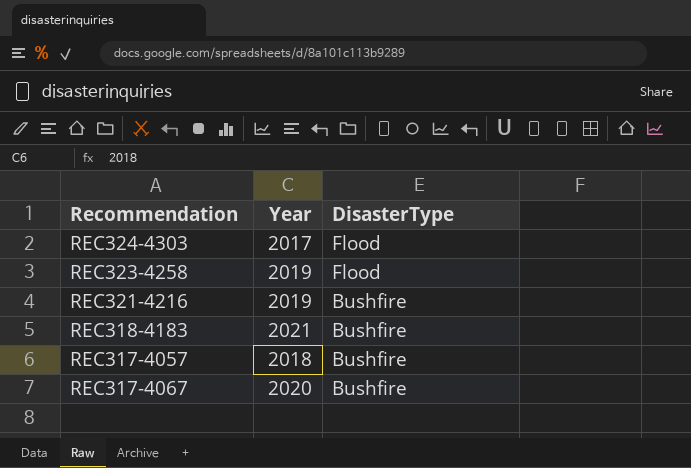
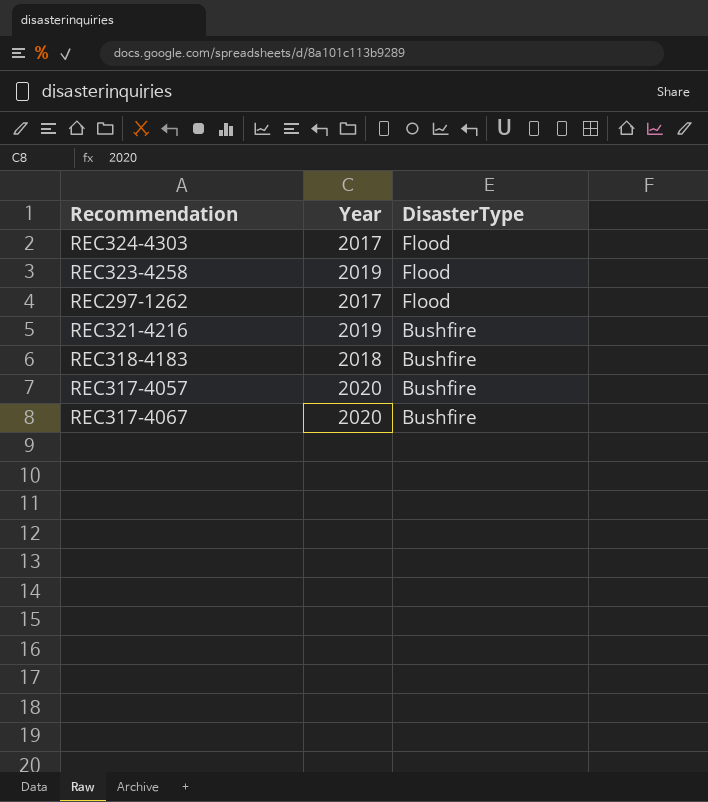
row REC297-1262: none -> 2017 | Flood
REC318-4183 | Year: 2021 -> 2018
REC317-4057 | Year: 2018 -> 2020

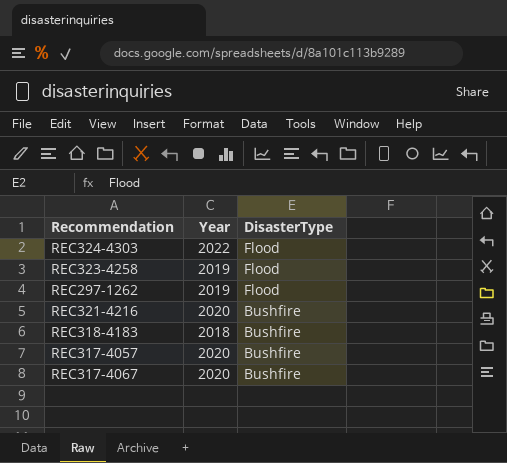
REC324-4303 | Year: 2017 -> 2022
REC297-1262 | Year: 2017 -> 2019
REC321-4216 | Year: 2019 -> 2020

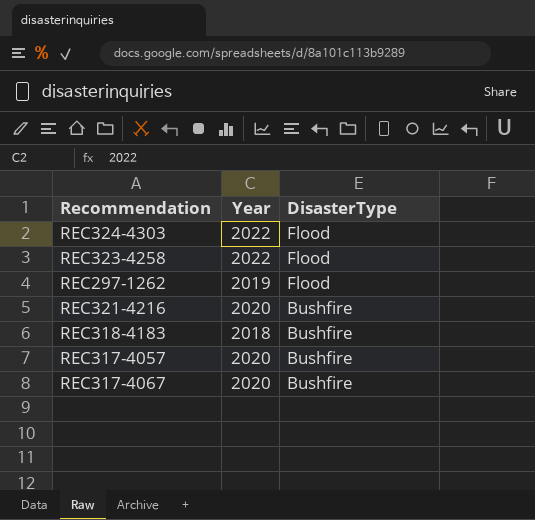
REC323-4258 | Year: 2019 -> 2022

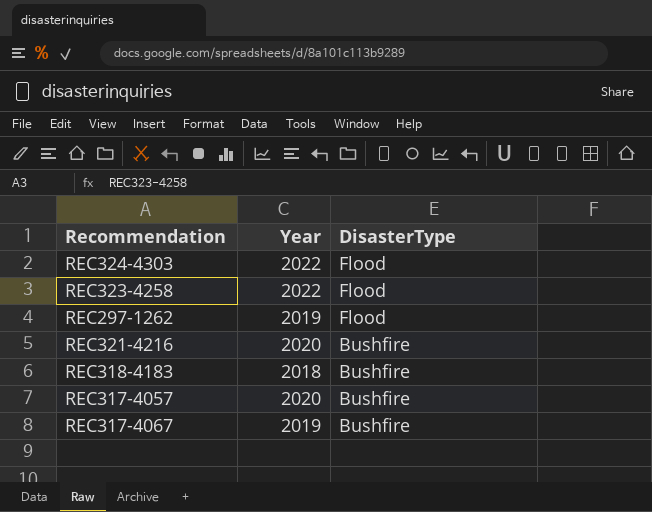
REC317-4067 | Year: 2020 -> 2019

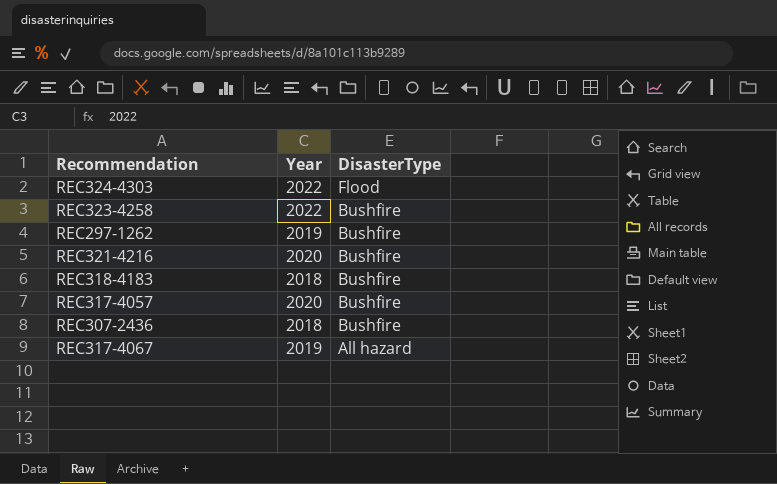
REC323-4258 | DisasterType: Flood -> Bushfire
REC297-1262 | DisasterType: Flood -> Bushfire
row REC307-2436: none -> 2018 | Bushfire
REC317-4067 | DisasterType: Bushfire -> All hazard

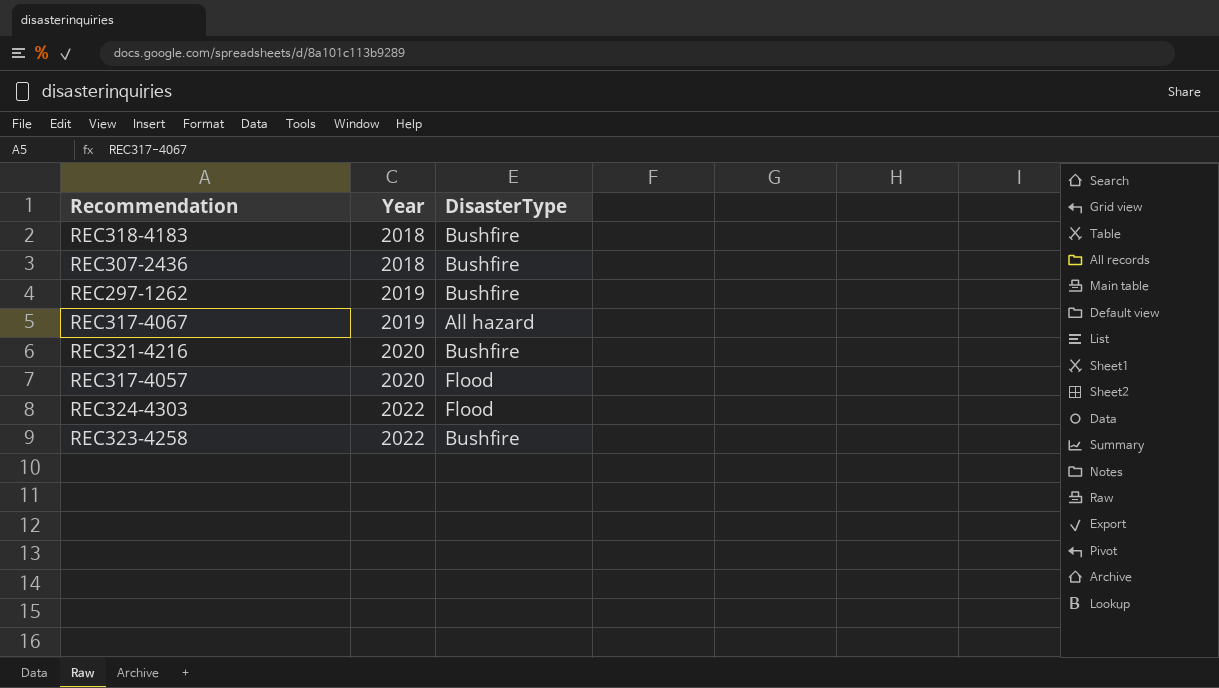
row order: DisasterType descending -> Year ascending
REC317-4057 | DisasterType: Bushfire -> Flood

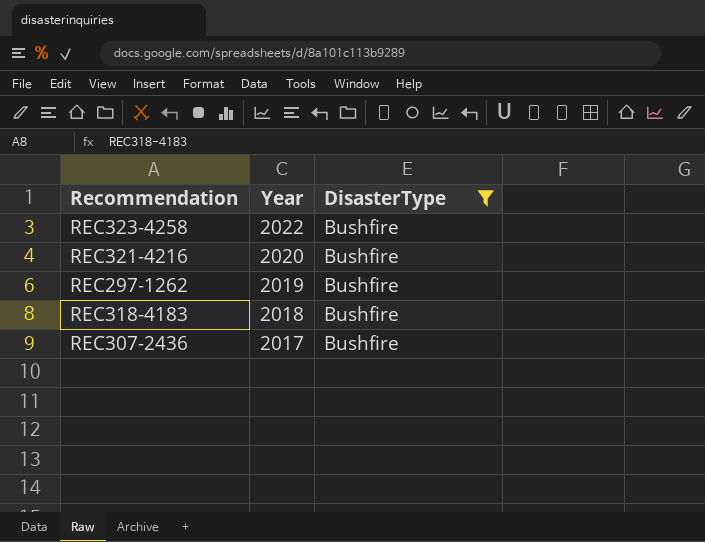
filter: none -> DisasterType = Bushfire
row order: Year ascending -> Year descending
REC307-2436 | Year: 2018 -> 2017

